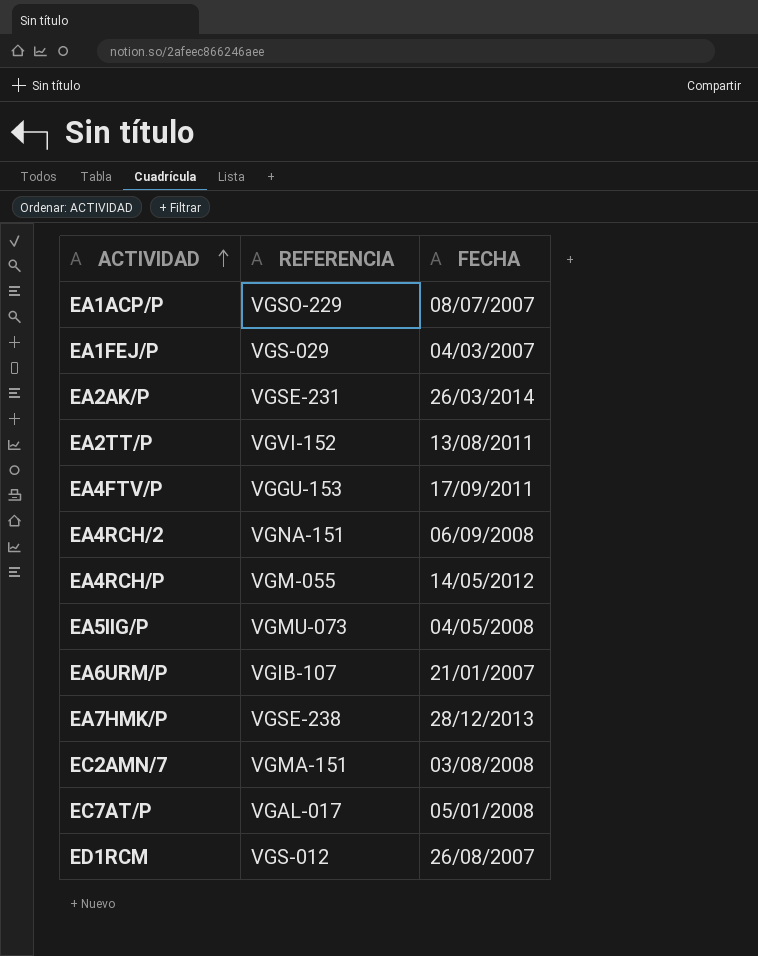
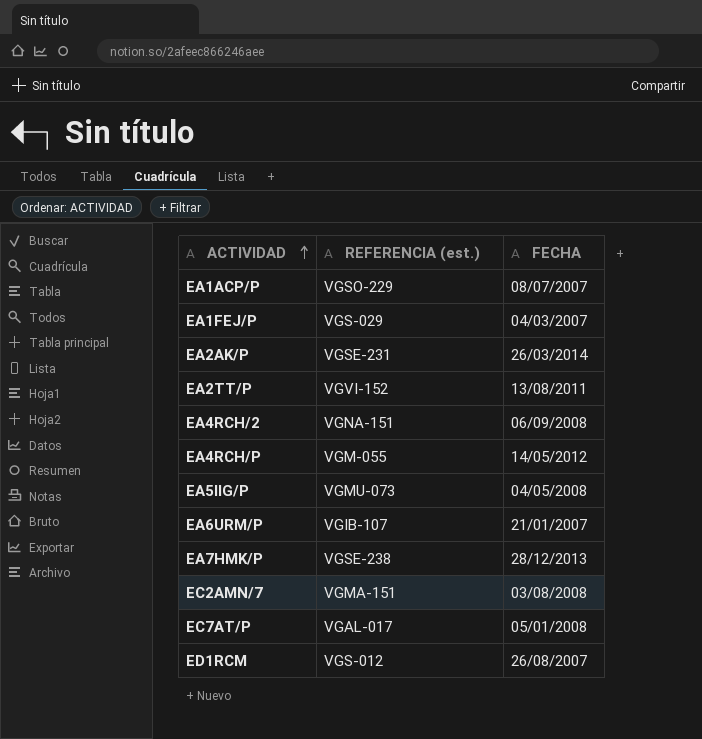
column name: REFERENCIA -> REFERENCIA (est.)
row EA4FTV/P: VGGU-153 | 17/09/2011 -> none

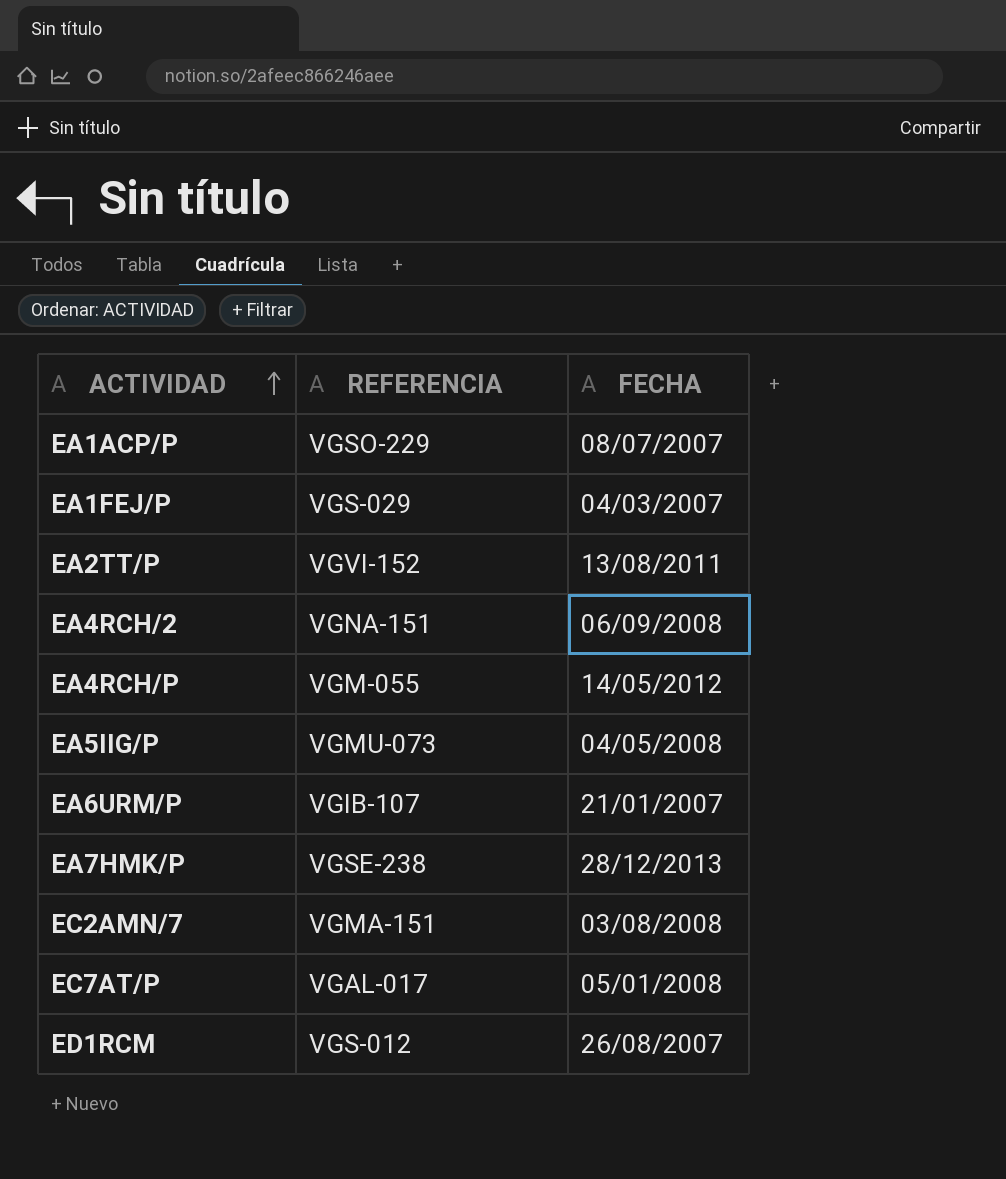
column name: REFERENCIA (est.) -> REFERENCIA
row EA2AK/P: VGSE-231 | 26/03/2014 -> none

